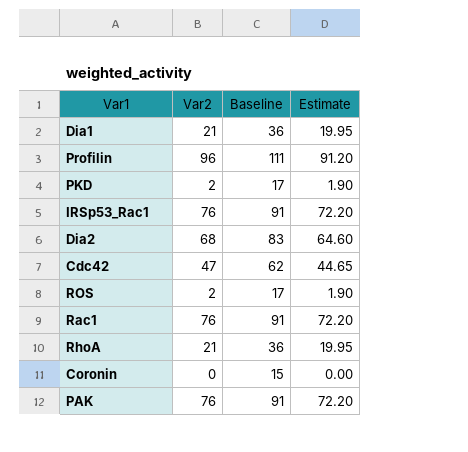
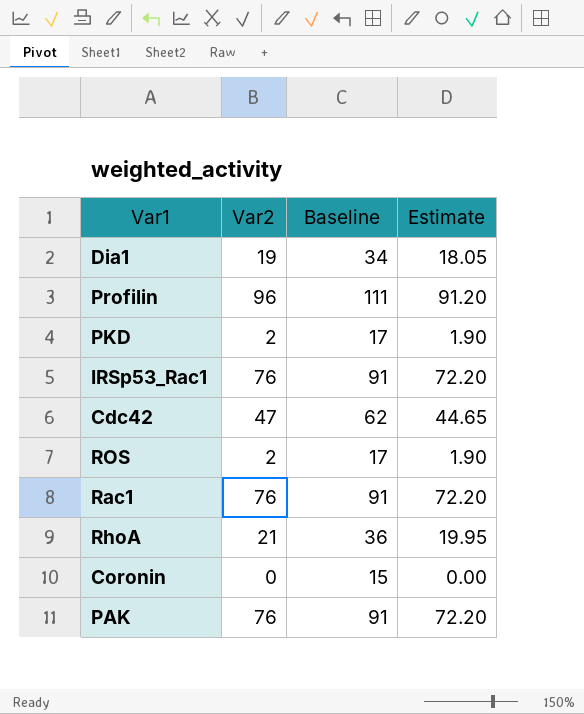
row Dia2: 68 | 83 | 64.60 -> none
Dia1 | Var2: 21 -> 19
Dia1 | Baseline: 36 -> 34
Dia1 | Estimate: 19.95 -> 18.05

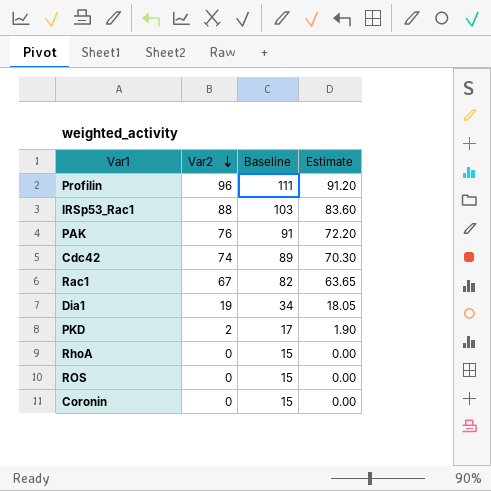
row order: none -> Var2 descending
IRSp53_Rac1 | Var2: 76 -> 88
IRSp53_Rac1 | Baseline: 91 -> 103
IRSp53_Rac1 | Estimate: 72.20 -> 83.60
Cdc42 | Var2: 47 -> 74
Cdc42 | Baseline: 62 -> 89
Cdc42 | Estimate: 44.65 -> 70.30
Rac1 | Var2: 76 -> 67
Rac1 | Baseline: 91 -> 82
Rac1 | Estimate: 72.20 -> 63.65
RhoA | Var2: 21 -> 0
RhoA | Baseline: 36 -> 15
RhoA | Estimate: 19.95 -> 0.00
ROS | Var2: 2 -> 0
ROS | Baseline: 17 -> 15
ROS | Estimate: 1.90 -> 0.00

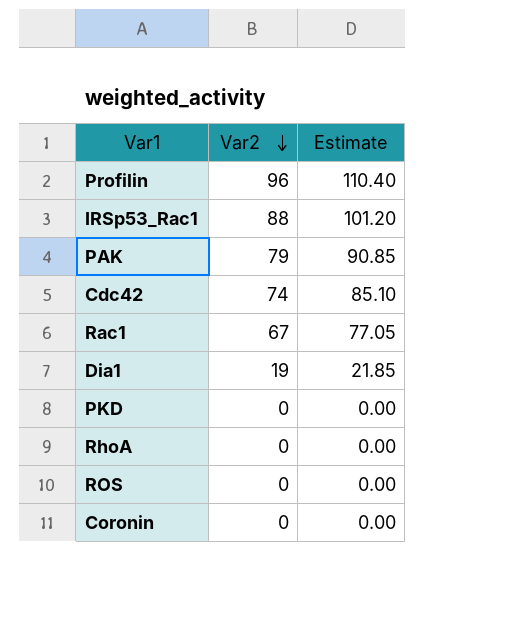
column Baseline | formula: [Var2] + 15 -> none
column Estimate | formula: [Var2] * 0.95 -> [Var2] * 1.15
PAK | Var2: 76 -> 79
PKD | Var2: 2 -> 0

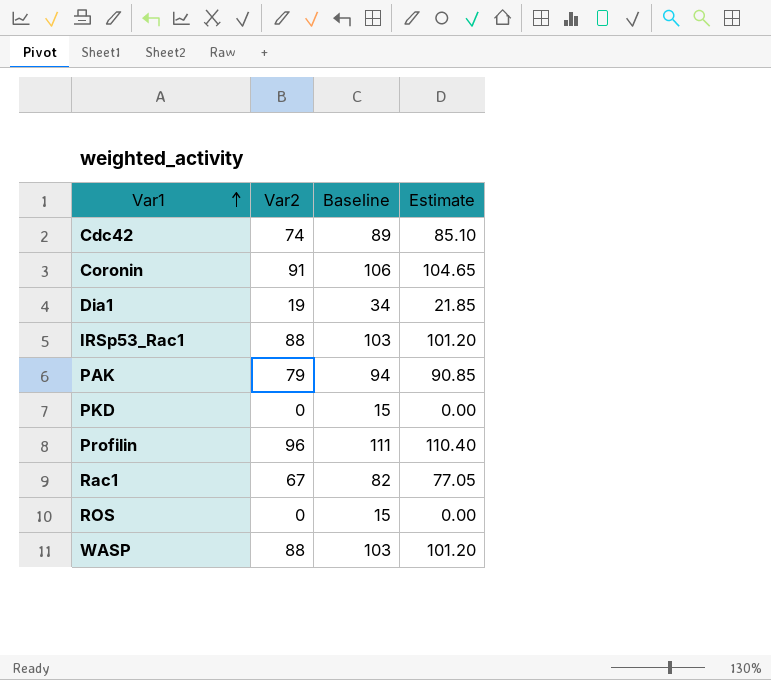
row order: Var2 descending -> Var1 ascending
column Baseline | formula: none -> [Var2] + 15
row RhoA: 0 | 0.00 -> none
Coronin | Var2: 0 -> 91
Coronin | Estimate: 0.00 -> 104.65
row WASP: none -> 88 | 103 | 101.20

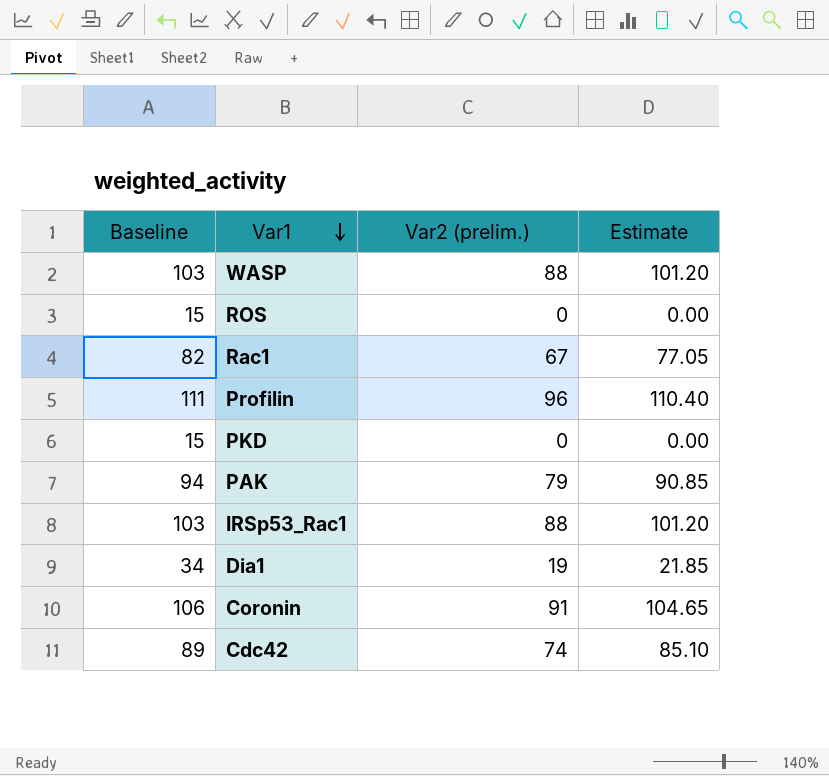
row order: Var1 ascending -> Var1 descending
column Baseline | position: 3 -> 1
column name: Var2 -> Var2 (prelim.)

